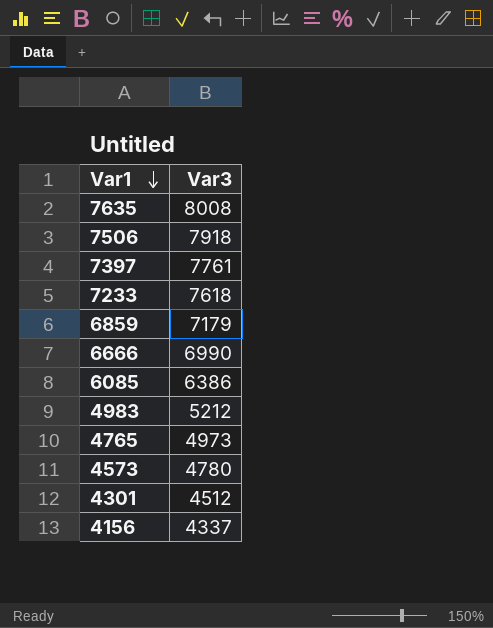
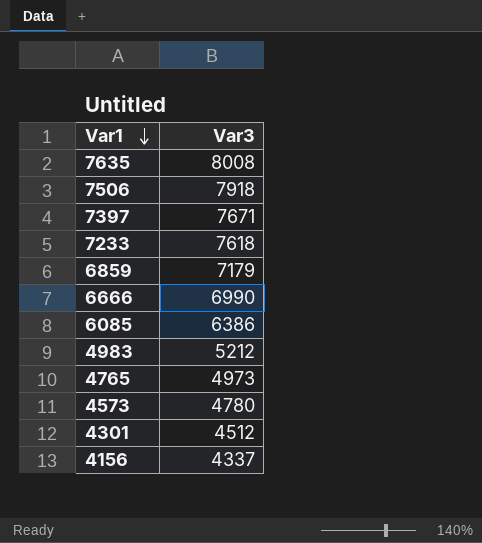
7397 | Var3: 7761 -> 7671

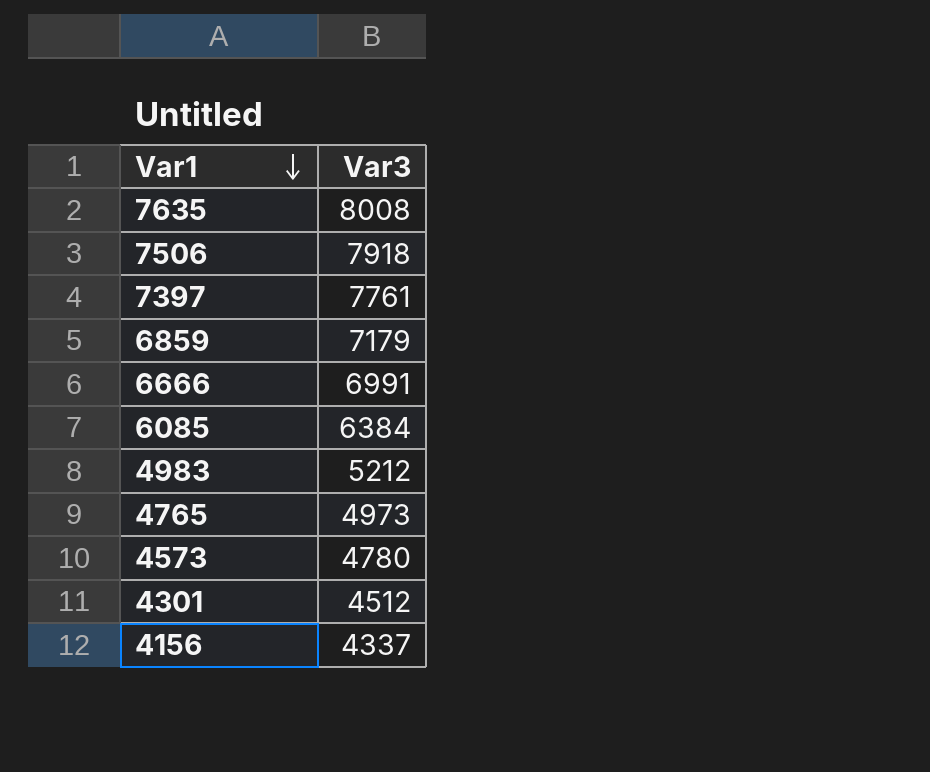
row 7233: 7618 -> none
7397 | Var3: 7671 -> 7761
6666 | Var3: 6990 -> 6991
6085 | Var3: 6386 -> 6384

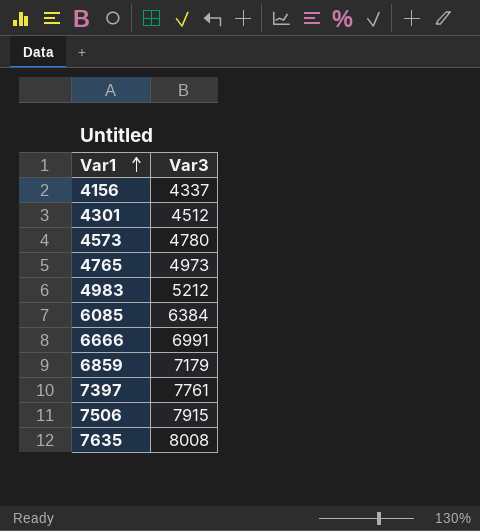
row order: Var1 descending -> Var1 ascending
7506 | Var3: 7918 -> 7915

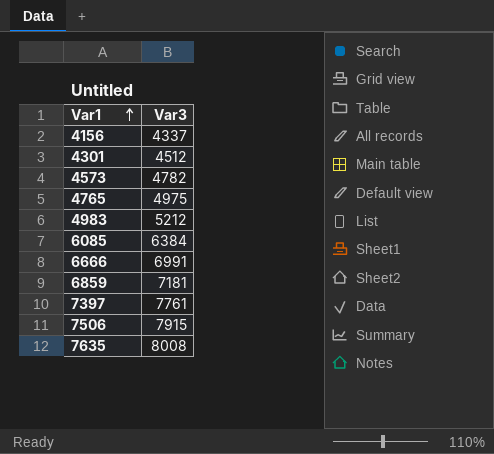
4573 | Var3: 4780 -> 4782
4765 | Var3: 4973 -> 4975
6859 | Var3: 7179 -> 7181

